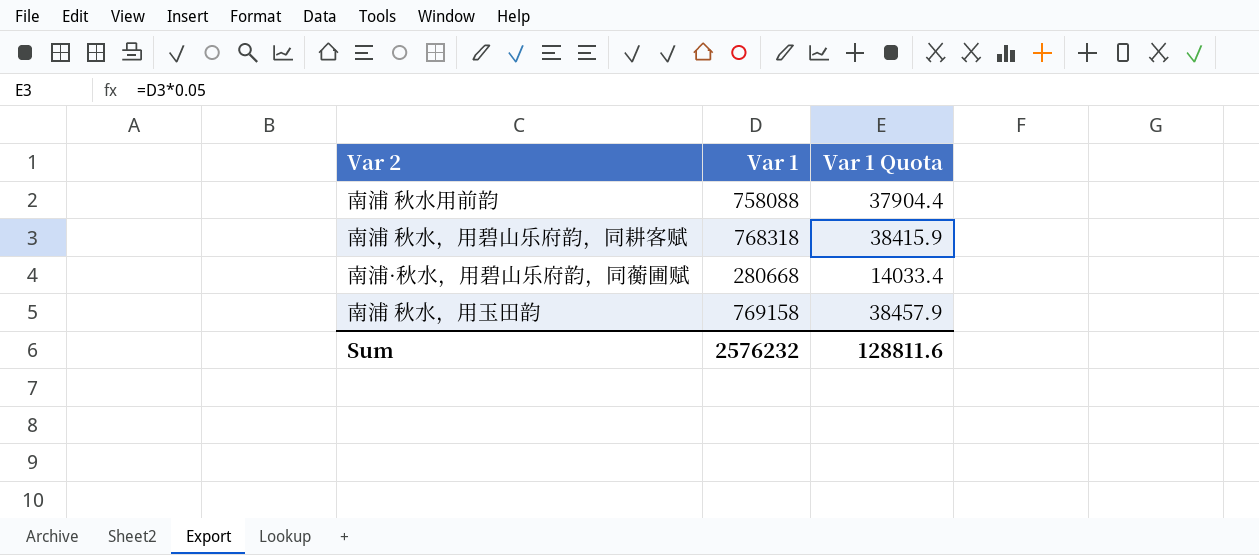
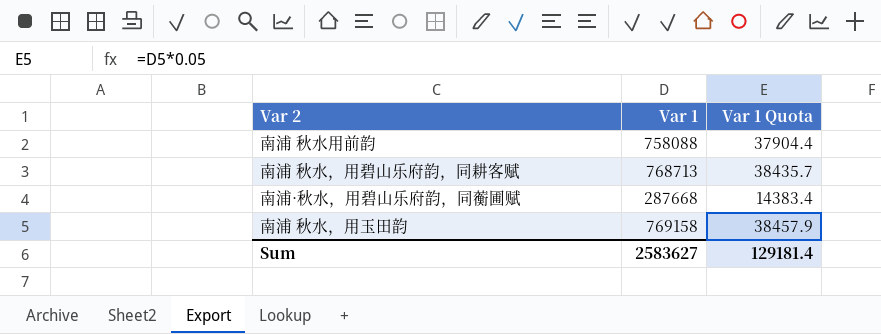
南浦 秋水，用碧山乐府韵，同耕客赋 | Var 1: 768318 -> 768713
南浦 秋水，用碧山乐府韵，同耕客赋 | Var 1 Quota: 38415.9 -> 38435.7
南浦·秋水，用碧山乐府韵，同蘅圃赋 | Var 1: 280668 -> 287668
南浦·秋水，用碧山乐府韵，同蘅圃赋 | Var 1 Quota: 14033.4 -> 14383.4
Sum | Var 1: 2576232 -> 2583627
Sum | Var 1 Quota: 128811.6 -> 129181.4

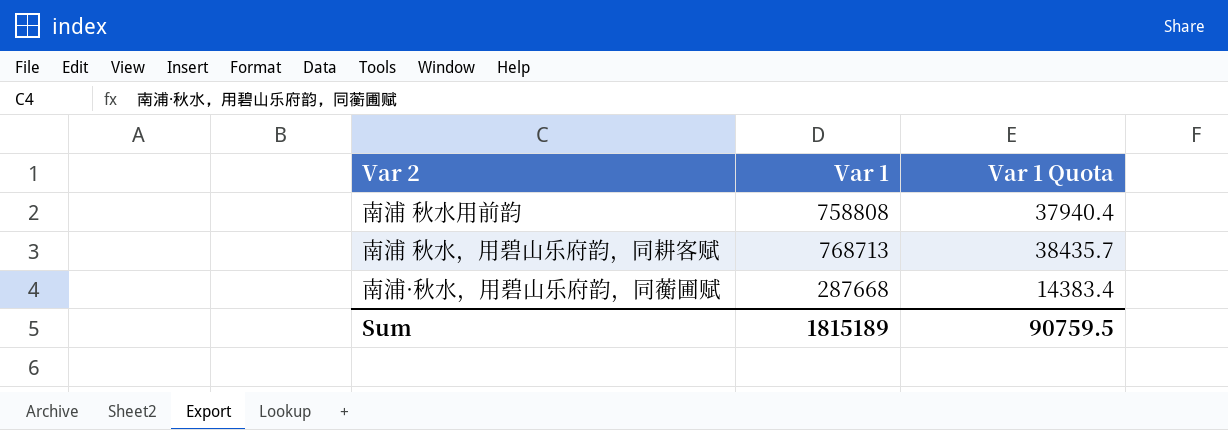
row 南浦 秋水，用玉田韵: 769158 | 38457.9 -> none
南浦 秋水用前韵 | Var 1: 758088 -> 758808
南浦 秋水用前韵 | Var 1 Quota: 37904.4 -> 37940.4
Sum | Var 1: 2583627 -> 1815189
Sum | Var 1 Quota: 129181.4 -> 90759.5

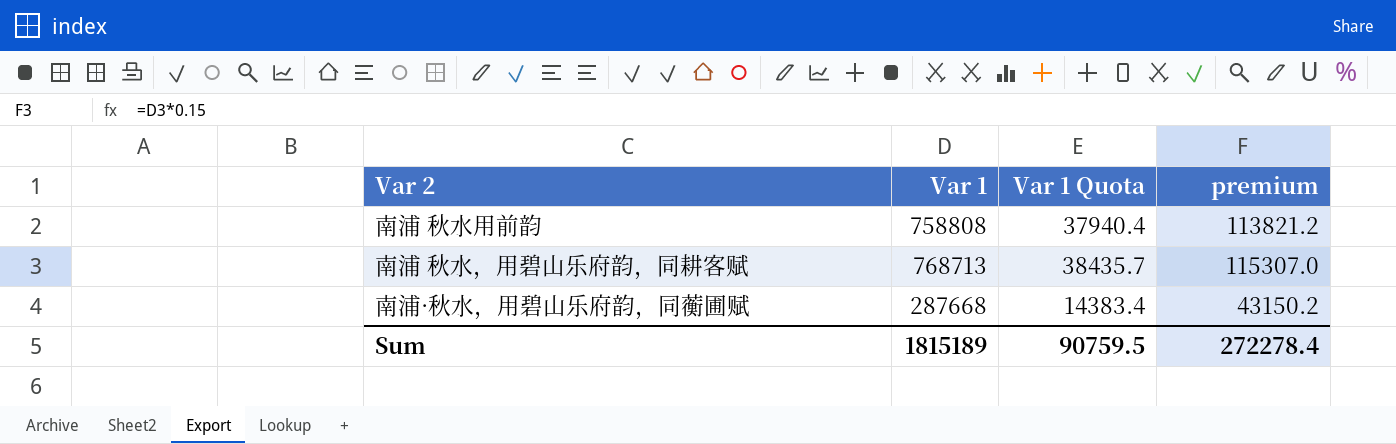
column premium | formula: none -> [Var 1] * 0.15

